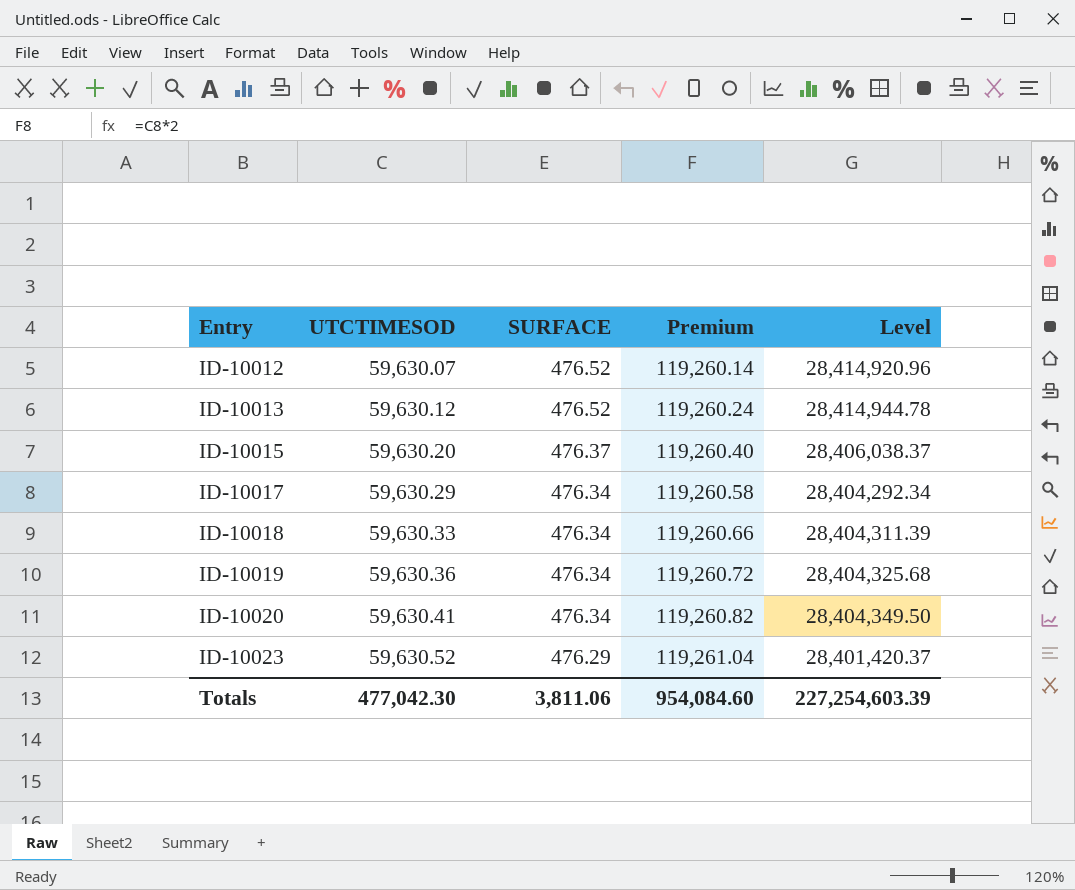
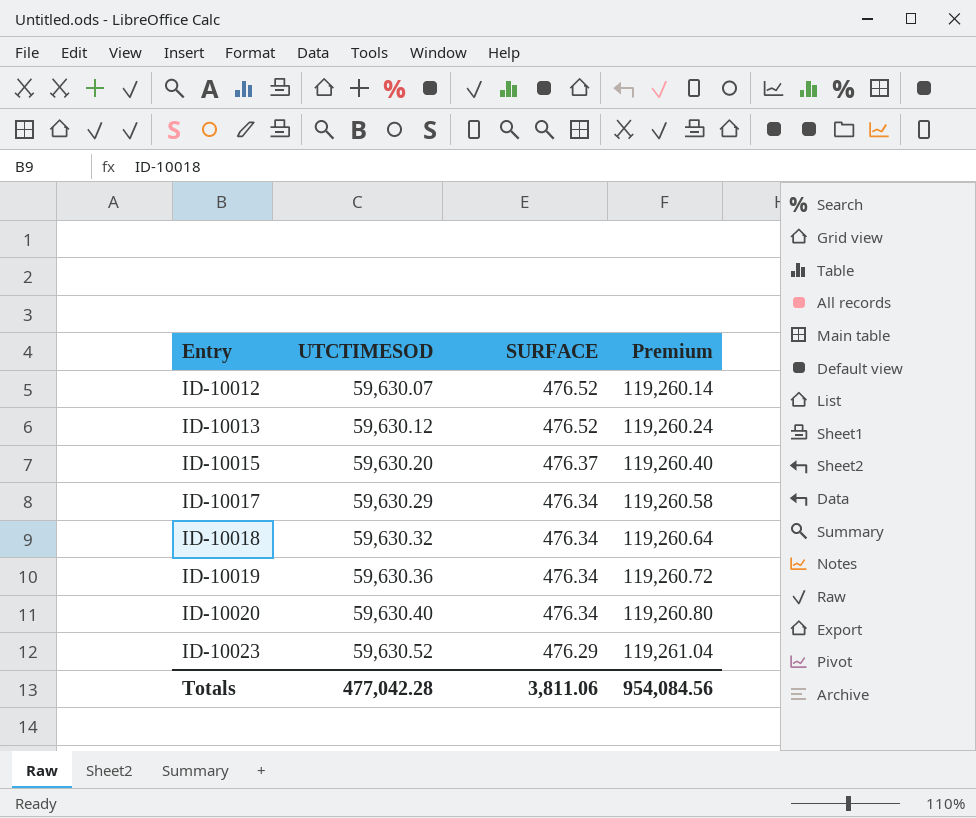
column Level | formula: [UTCTIMESOD] * [SURFACE] -> none
ID-10018 | UTCTIMESOD: 59,630.33 -> 59,630.32
ID-10018 | Premium: 119,260.66 -> 119,260.64
ID-10020 | UTCTIMESOD: 59,630.41 -> 59,630.40
ID-10020 | Premium: 119,260.82 -> 119,260.80
Totals | UTCTIMESOD: 477,042.30 -> 477,042.28
Totals | Premium: 954,084.60 -> 954,084.56

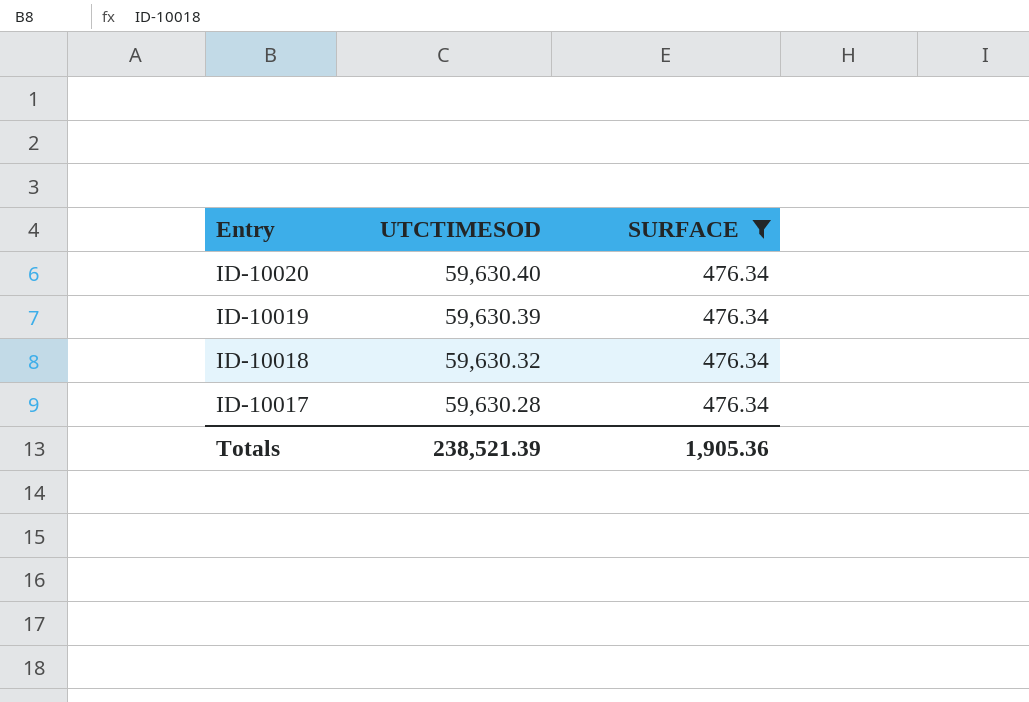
filter: none -> SURFACE = 476.34
row order: Entry ascending -> Entry descending
column Premium | formula: [UTCTIMESOD] * 2 -> none
ID-10019 | UTCTIMESOD: 59,630.36 -> 59,630.39
ID-10017 | UTCTIMESOD: 59,630.29 -> 59,630.28
Totals | UTCTIMESOD: 477,042.28 -> 238,521.39
Totals | SURFACE: 3,811.06 -> 1,905.36

